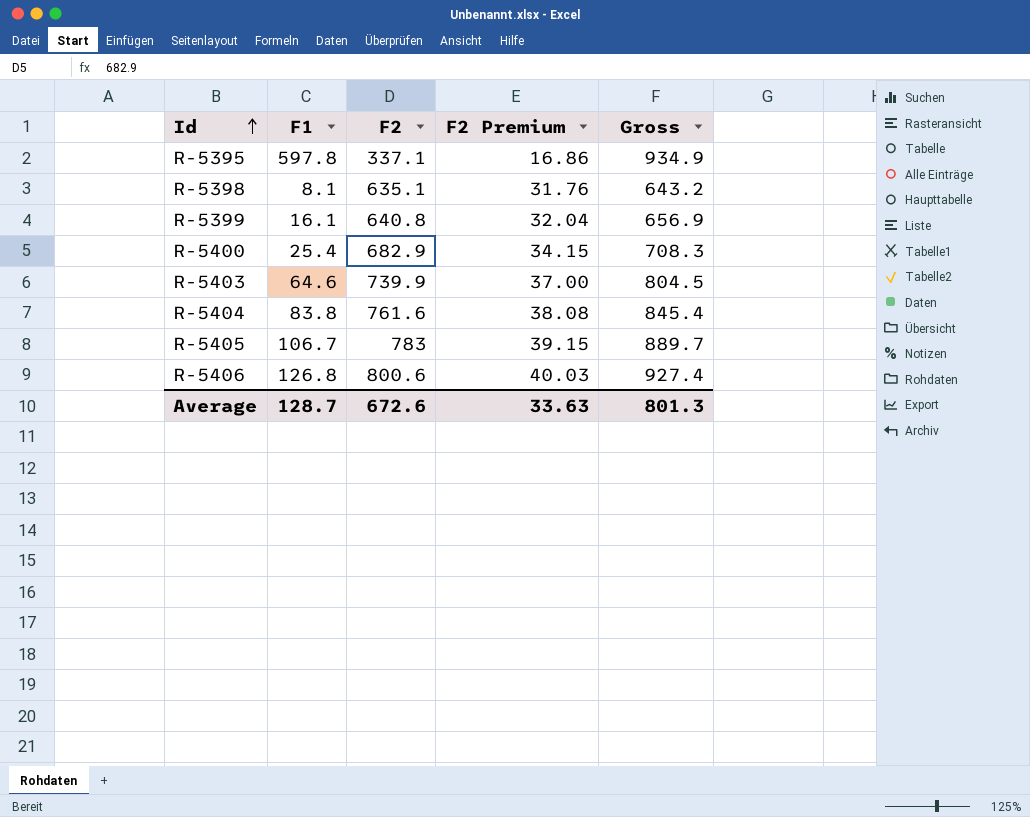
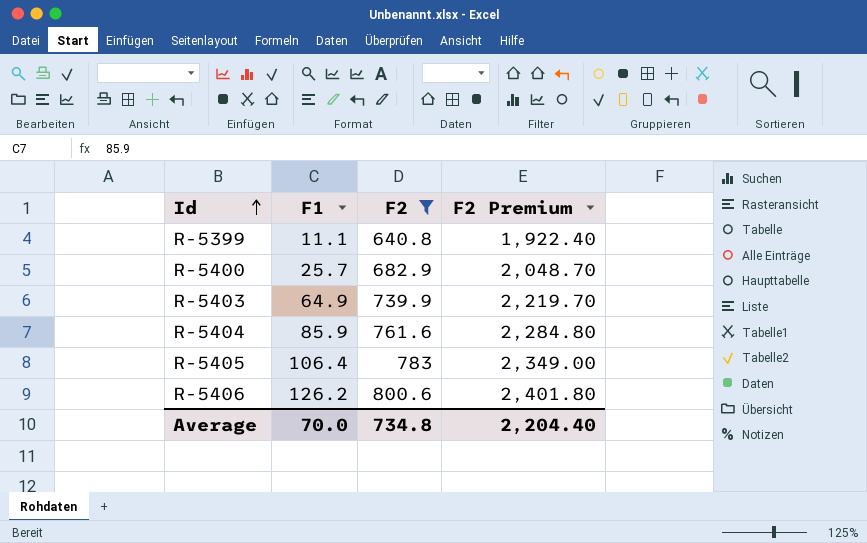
filter: none -> F2 >= 640.8
column Gross | formula: [F1] + [F2] -> none
column F2 Premium | formula: [F2] * 0.05 -> [F2] * 3
R-5399 | F1: 16.1 -> 11.1
R-5400 | F1: 25.4 -> 25.7
R-5403 | F1: 64.6 -> 64.9
R-5404 | F1: 83.8 -> 85.9
R-5405 | F1: 106.7 -> 106.4
R-5406 | F1: 126.8 -> 126.2
Average | F1: 128.7 -> 70.0
Average | F2: 672.6 -> 734.8
Average | F2 Premium: 33.63 -> 2,204.40

